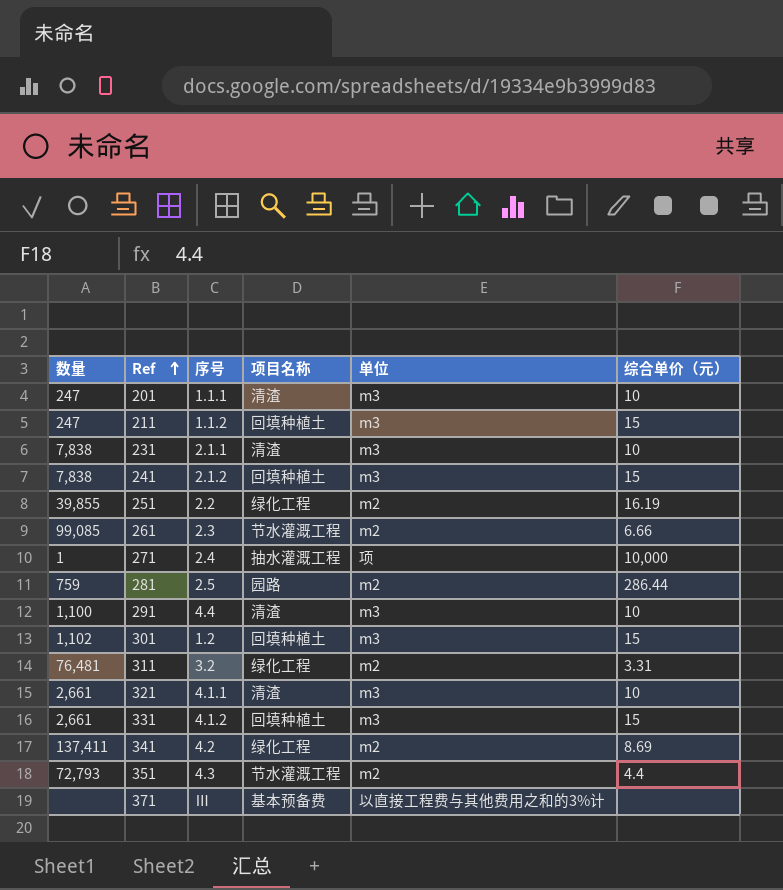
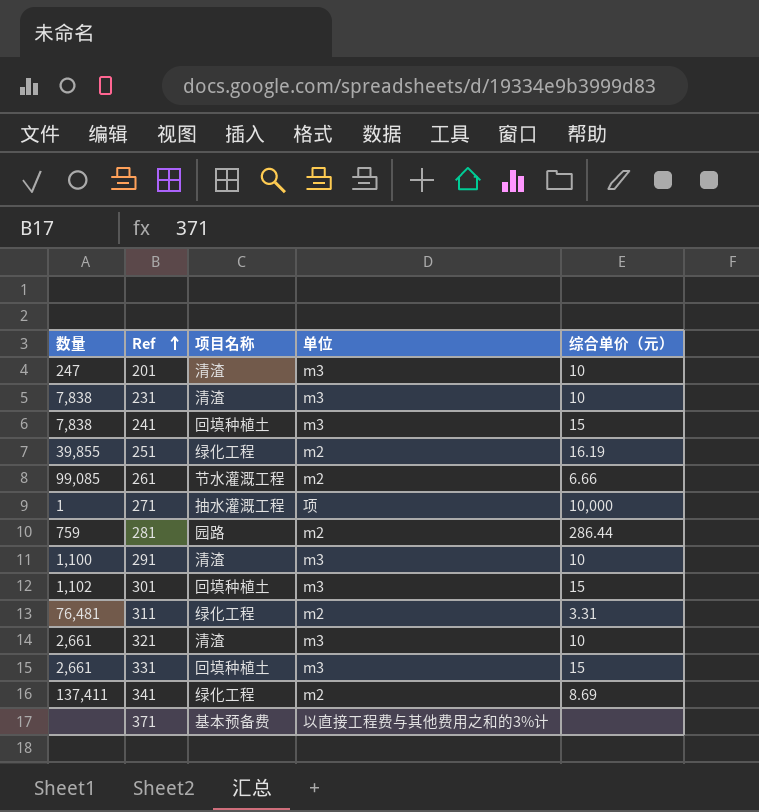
column 序号 | position: 3 -> none
row 211: 247 | 1.1.2 | 回填种植土 | m3 | 15 -> none
row 351: 72,793 | 4.3 | 节水灌溉工程 | m2 | 4.4 -> none

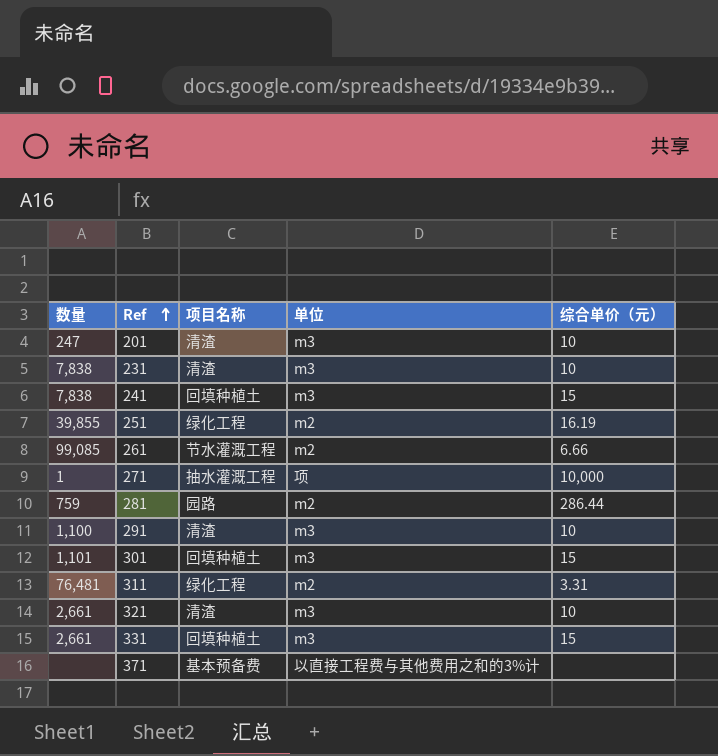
row 341: 137,411 | 绿化工程 | m2 | 8.69 -> none
301 | 数量: 1,102 -> 1,101

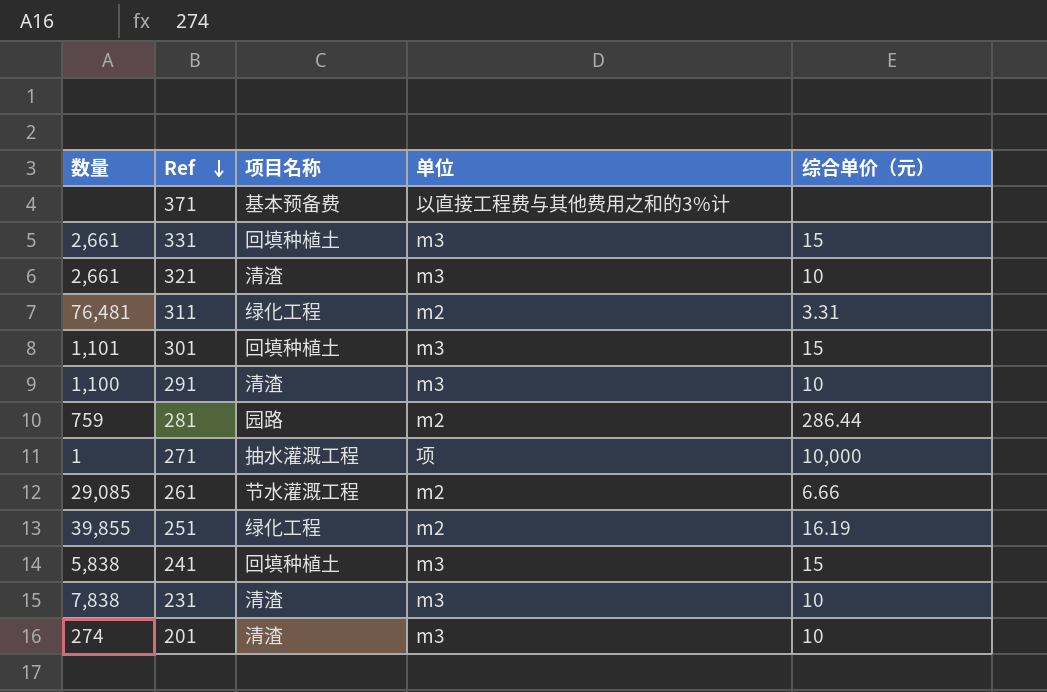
row order: Ref ascending -> Ref descending
261 | 数量: 99,085 -> 29,085
241 | 数量: 7,838 -> 5,838
201 | 数量: 247 -> 274

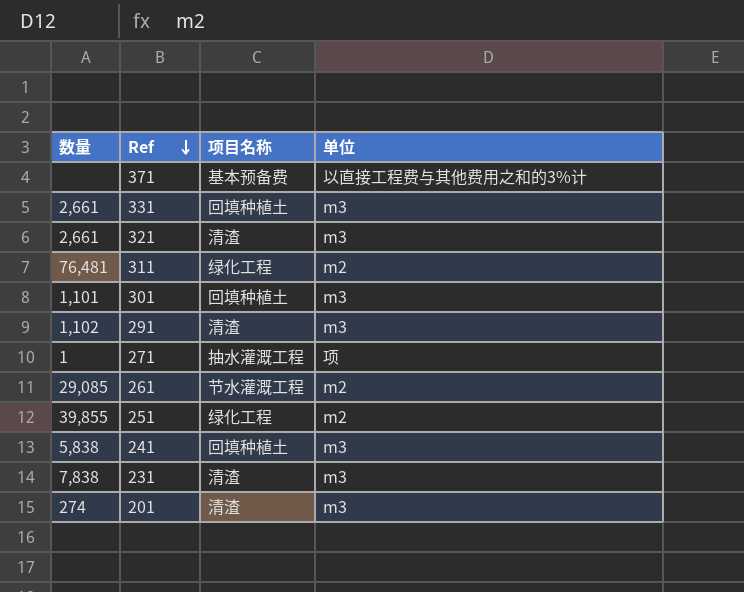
column 综合单价（元） | position: 5 -> none
row 281: 759 | 园路 | m2 | 286.44 -> none
291 | 数量: 1,100 -> 1,102

